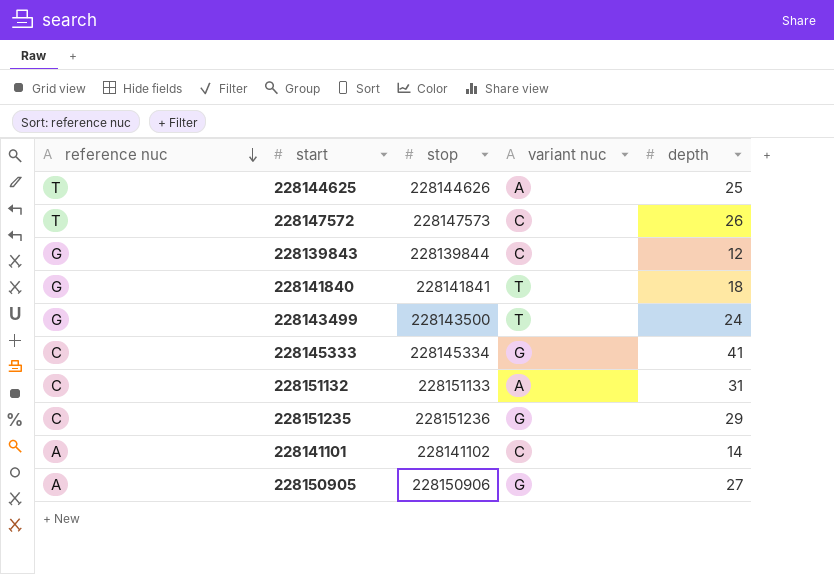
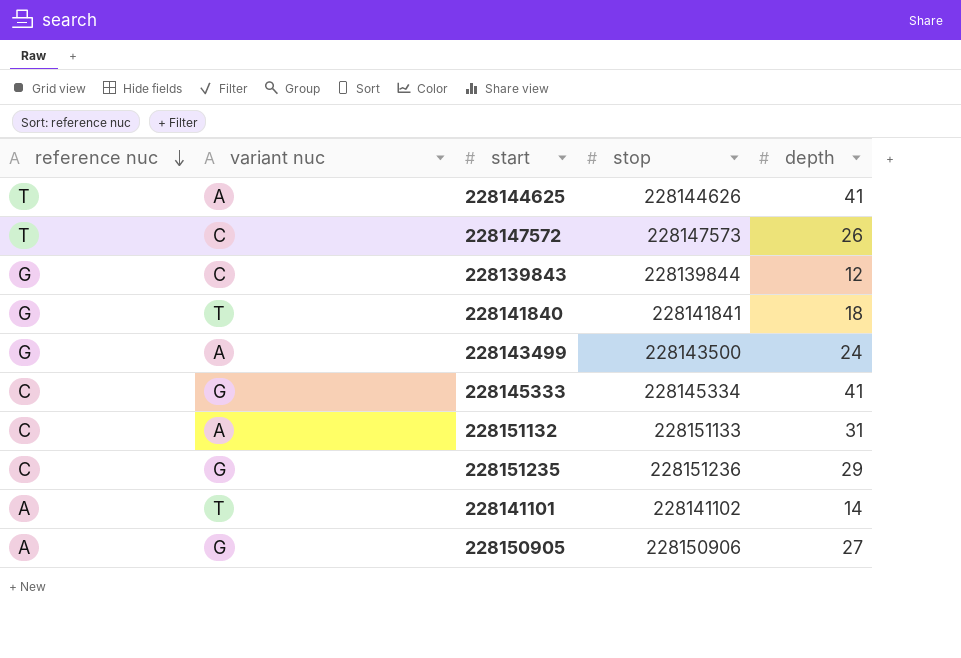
column variant nuc | position: 4 -> 2
228144625 | depth: 25 -> 41
228143499 | variant nuc: T -> A
228141101 | variant nuc: C -> T

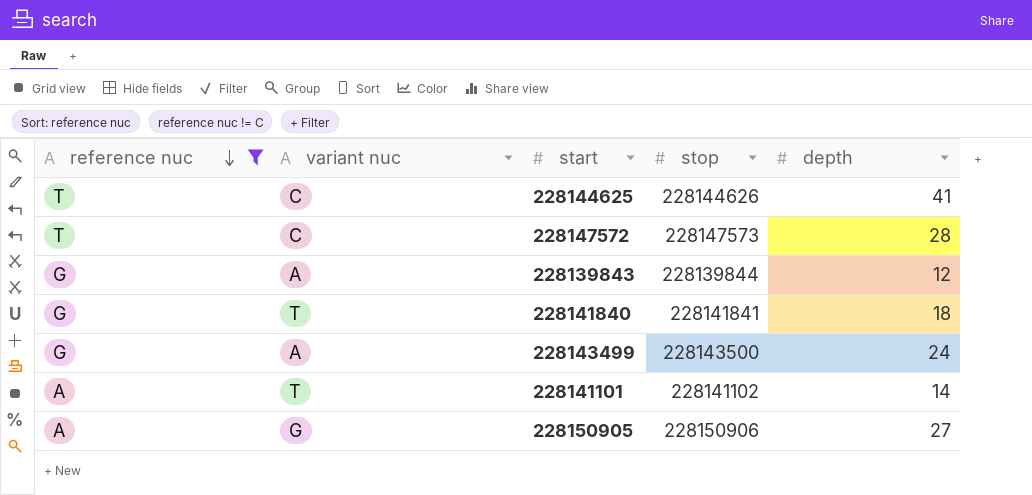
filter: none -> reference nuc != C
228144625 | variant nuc: A -> C
228147572 | depth: 26 -> 28
228139843 | variant nuc: C -> A

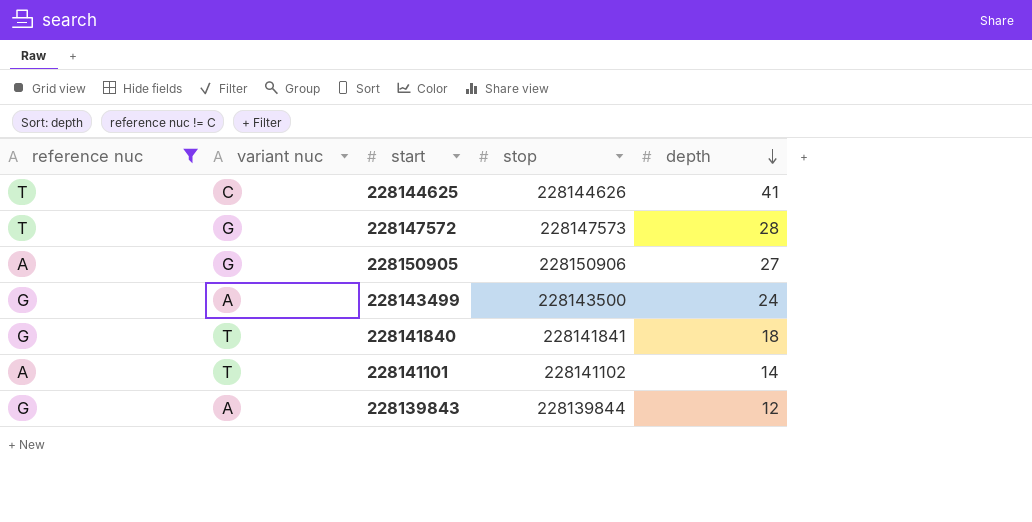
row order: reference nuc descending -> depth descending
228147572 | variant nuc: C -> G

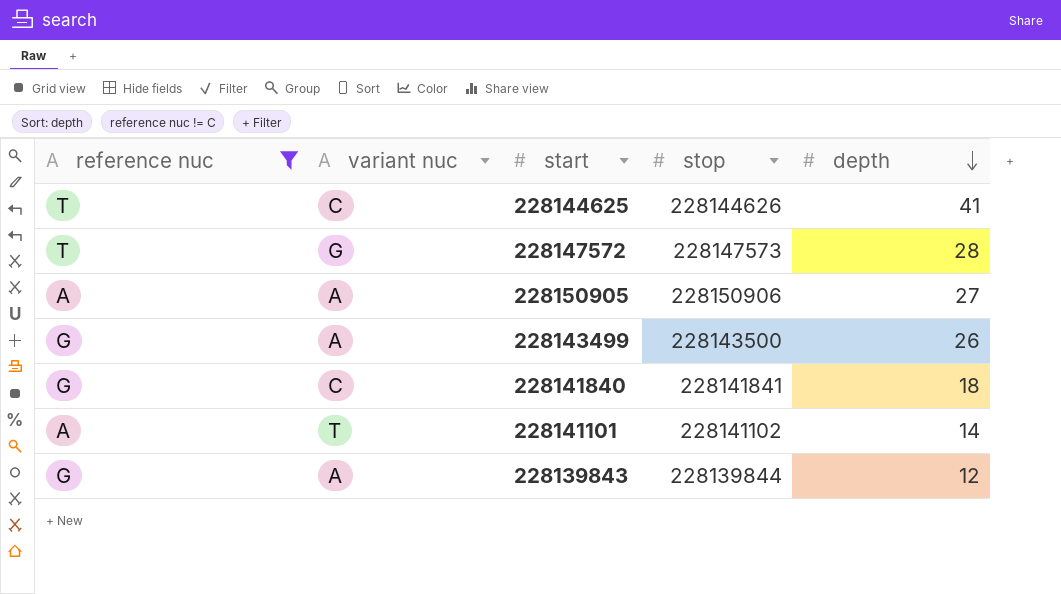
228150905 | variant nuc: G -> A
228143499 | depth: 24 -> 26
228141840 | variant nuc: T -> C

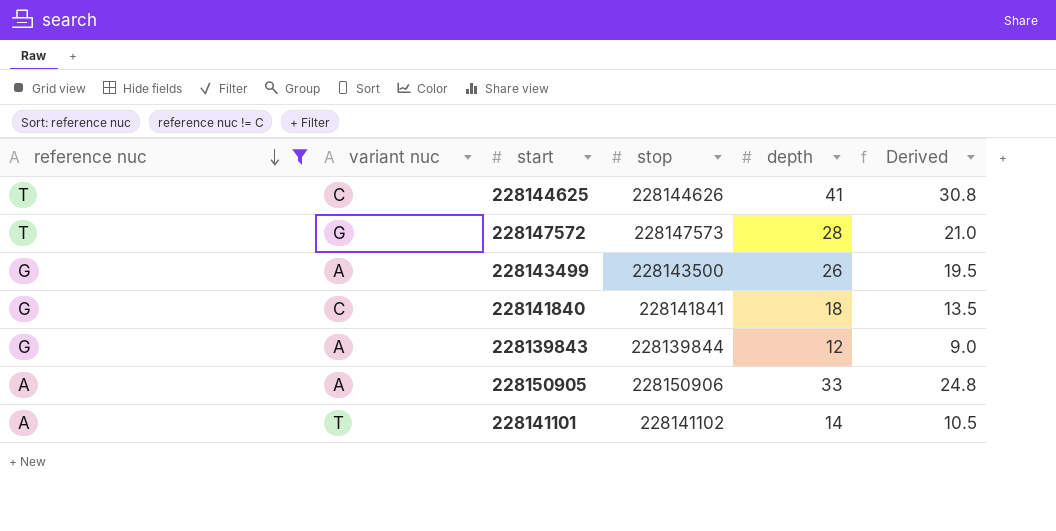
row order: depth descending -> reference nuc descending
column Derived | formula: none -> [depth] * 0.75
228150905 | depth: 27 -> 33

